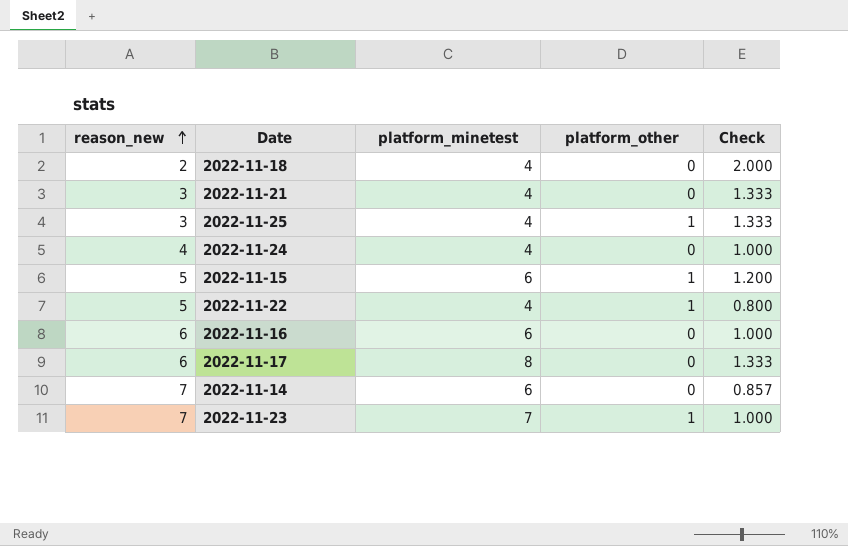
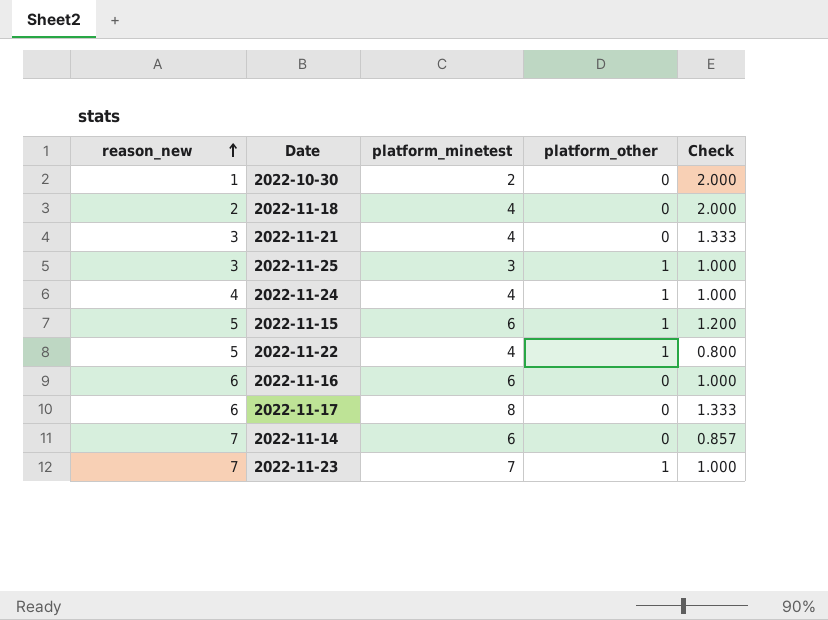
row 2022-10-30: none -> 1 | 2 | 0 | 2.000
2022-11-25 | platform_minetest: 4 -> 3
2022-11-25 | Check: 1.333 -> 1.000
2022-11-24 | platform_other: 0 -> 1

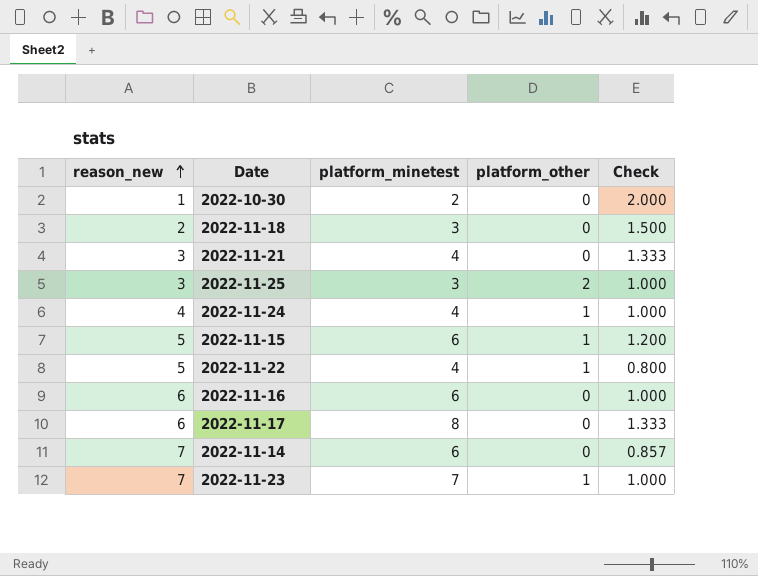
2022-11-18 | platform_minetest: 4 -> 3
2022-11-18 | Check: 2.000 -> 1.500
2022-11-25 | platform_other: 1 -> 2

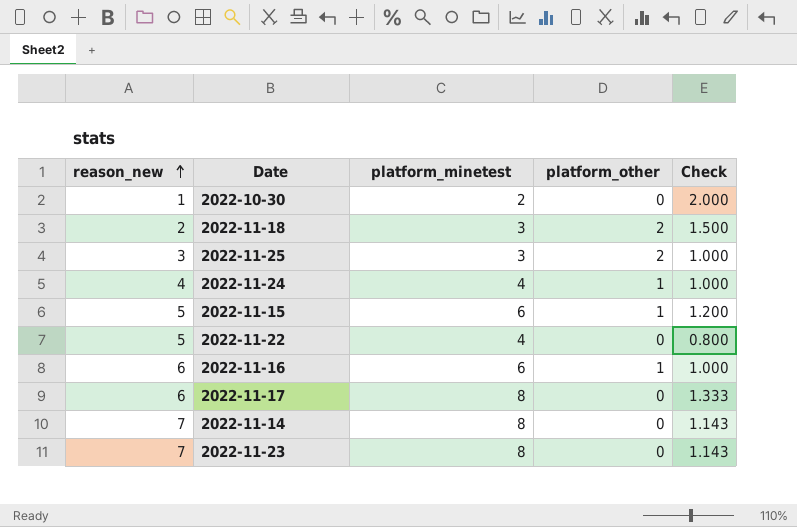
row 2022-11-21: 3 | 4 | 0 | 1.333 -> none
2022-11-18 | platform_other: 0 -> 2
2022-11-22 | platform_other: 1 -> 0
2022-11-16 | platform_other: 0 -> 1
2022-11-14 | platform_minetest: 6 -> 8
2022-11-14 | Check: 0.857 -> 1.143
2022-11-23 | platform_minetest: 7 -> 8
2022-11-23 | platform_other: 1 -> 0
2022-11-23 | Check: 1.000 -> 1.143

